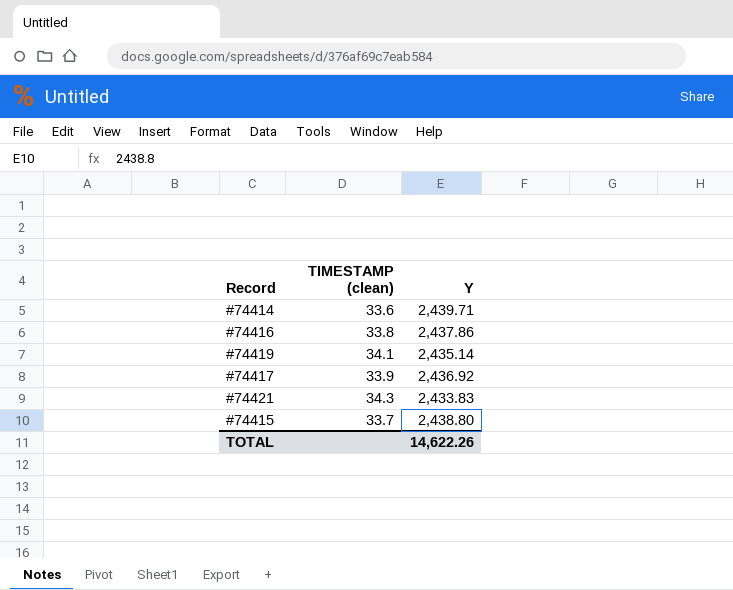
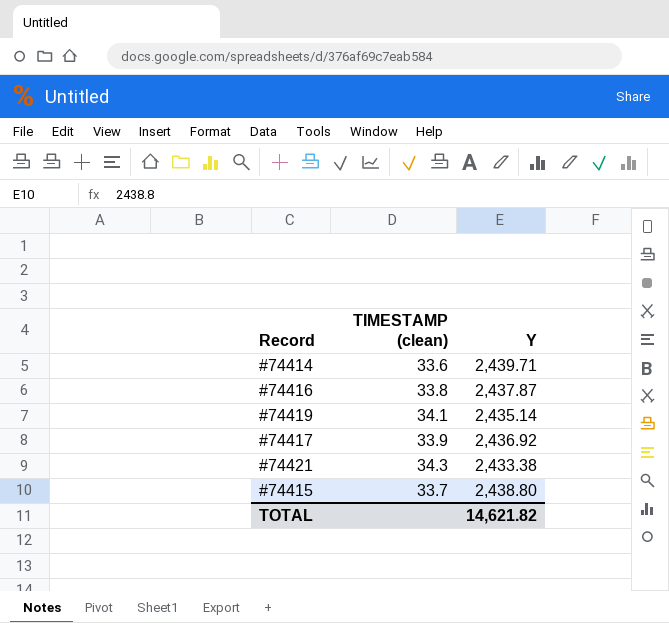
#74416 | Y: 2,437.86 -> 2,437.87
#74421 | Y: 2,433.83 -> 2,433.38
TOTAL | Y: 14,622.26 -> 14,621.82

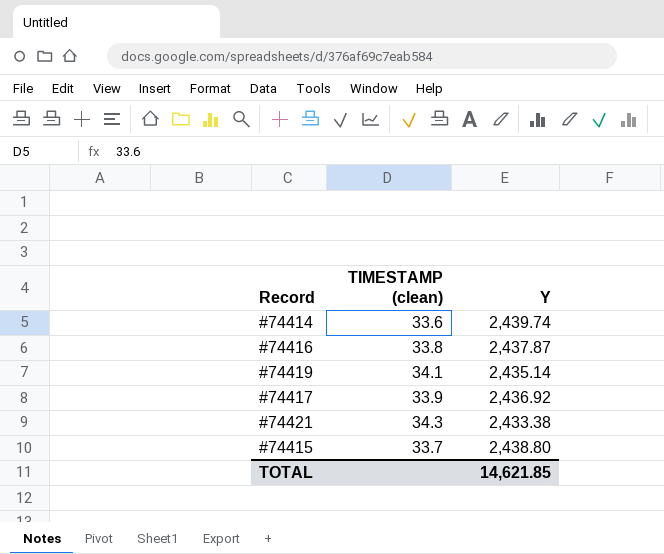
#74414 | Y: 2,439.71 -> 2,439.74
TOTAL | Y: 14,621.82 -> 14,621.85

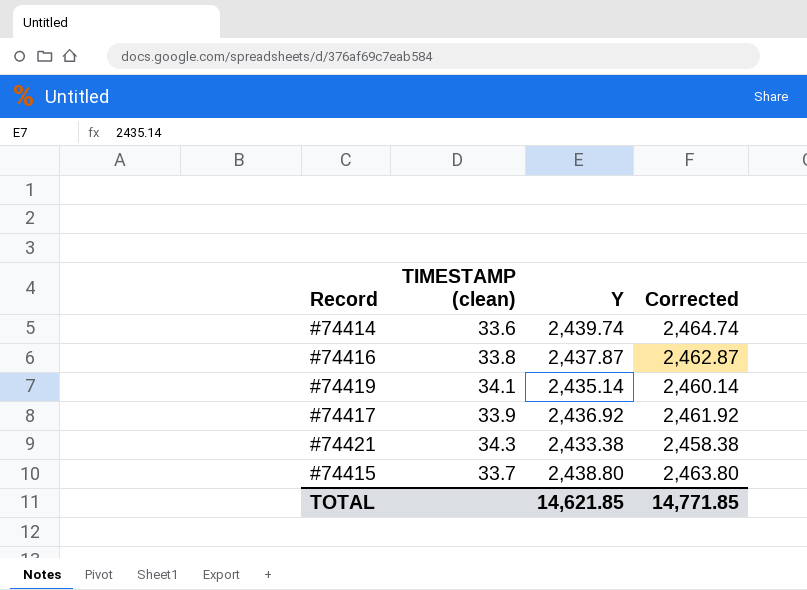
column Corrected | formula: none -> [Y] + 25

